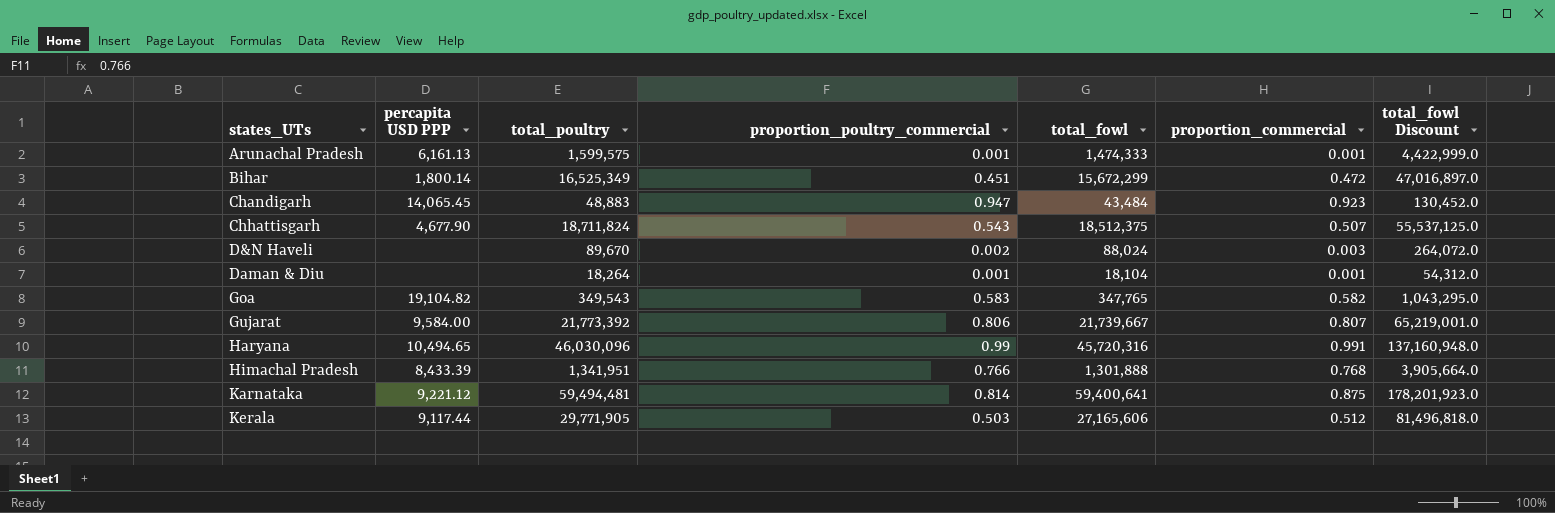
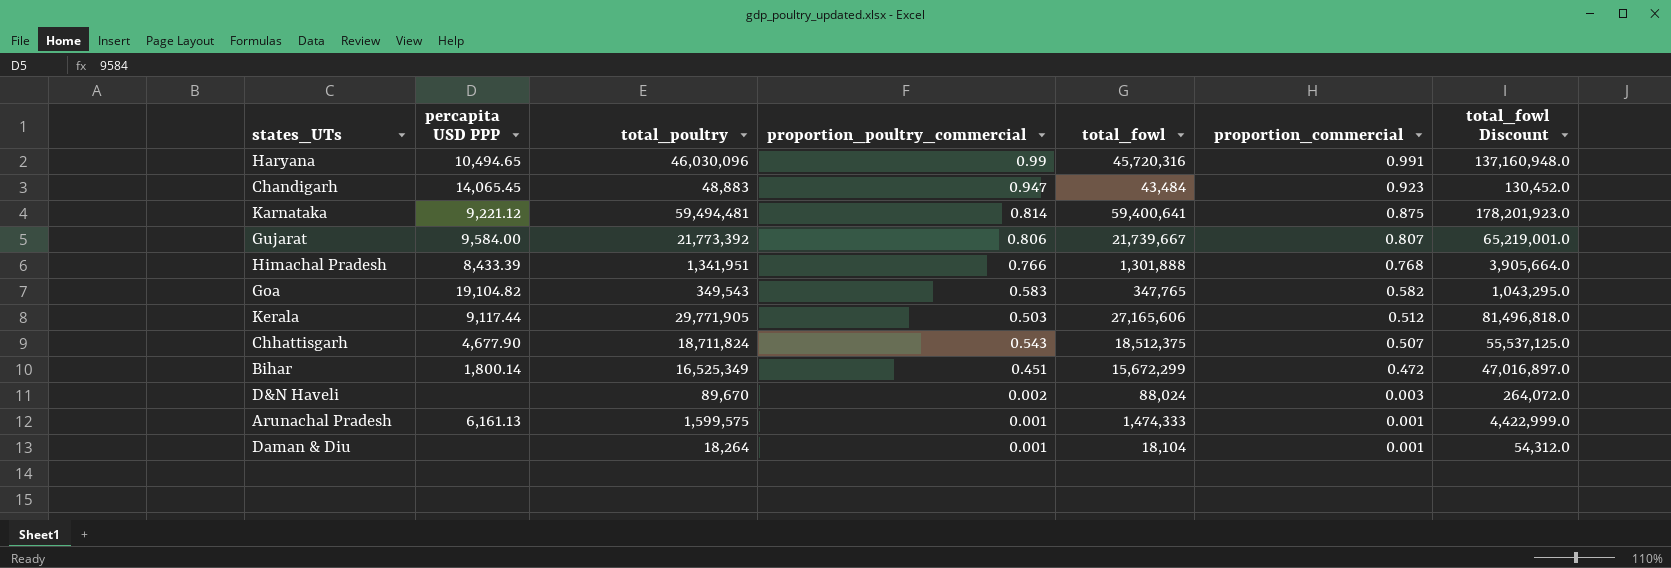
row order: states_UTs ascending -> proportion_commercial descending

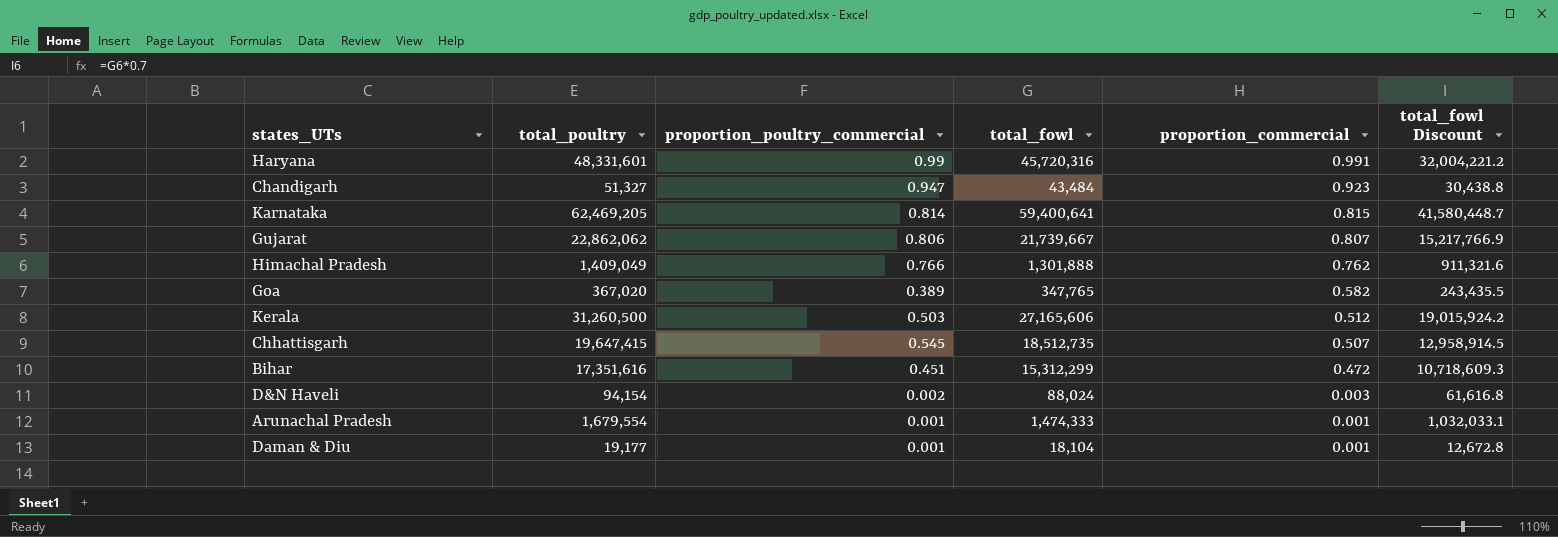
column percapita USD PPP | position: 2 -> none
column total_fowl Discount | formula: [total_fowl] * 3 -> [total_fowl] * 0.7
Haryana | total_poultry: 46,030,096 -> 48,331,601
Chandigarh | total_poultry: 48,883 -> 51,327
Karnataka | total_poultry: 59,494,481 -> 62,469,205
Karnataka | proportion_commercial: 0.875 -> 0.815
Gujarat | total_poultry: 21,773,392 -> 22,862,062
Himachal Pradesh | total_poultry: 1,341,951 -> 1,409,049
Himachal Pradesh | proportion_commercial: 0.768 -> 0.762
Goa | total_poultry: 349,543 -> 367,020
Goa | proportion_poultry_commercial: 0.583 -> 0.389
Kerala | total_poultry: 29,771,905 -> 31,260,500
Chhattisgarh | total_poultry: 18,711,824 -> 19,647,415
Chhattisgarh | proportion_poultry_commercial: 0.543 -> 0.545
Chhattisgarh | total_fowl: 18,512,375 -> 18,512,735
Bihar | total_poultry: 16,525,349 -> 17,351,616
Bihar | total_fowl: 15,672,299 -> 15,312,299
D&N Haveli | total_poultry: 89,670 -> 94,154
Arunachal Pradesh | total_poultry: 1,599,575 -> 1,679,554
Daman & Diu | total_poultry: 18,264 -> 19,177

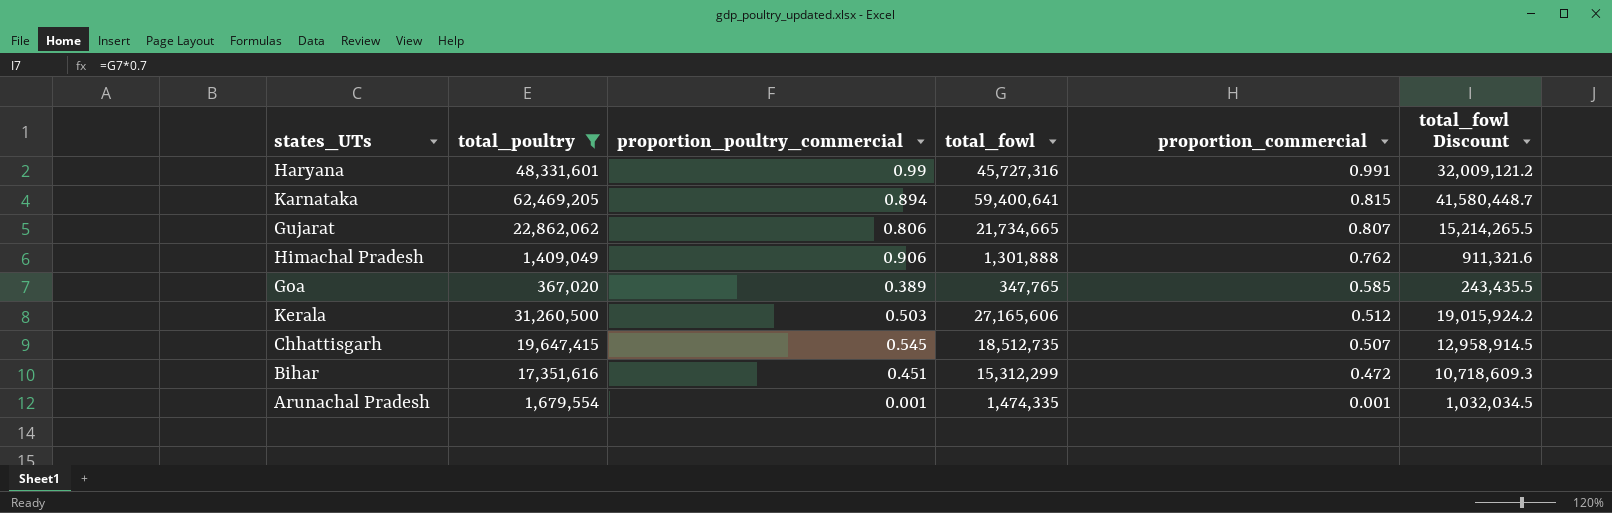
filter: none -> total_poultry >= 367,020
Haryana | total_fowl: 45,720,316 -> 45,727,316
Haryana | total_fowl Discount: 32,004,221.2 -> 32,009,121.2
Karnataka | proportion_poultry_commercial: 0.814 -> 0.894
Gujarat | total_fowl: 21,739,667 -> 21,734,665
Gujarat | total_fowl Discount: 15,217,766.9 -> 15,214,265.5
Himachal Pradesh | proportion_poultry_commercial: 0.766 -> 0.906
Goa | proportion_commercial: 0.582 -> 0.585
Arunachal Pradesh | total_fowl: 1,474,333 -> 1,474,335
Arunachal Pradesh | total_fowl Discount: 1,032,033.1 -> 1,032,034.5

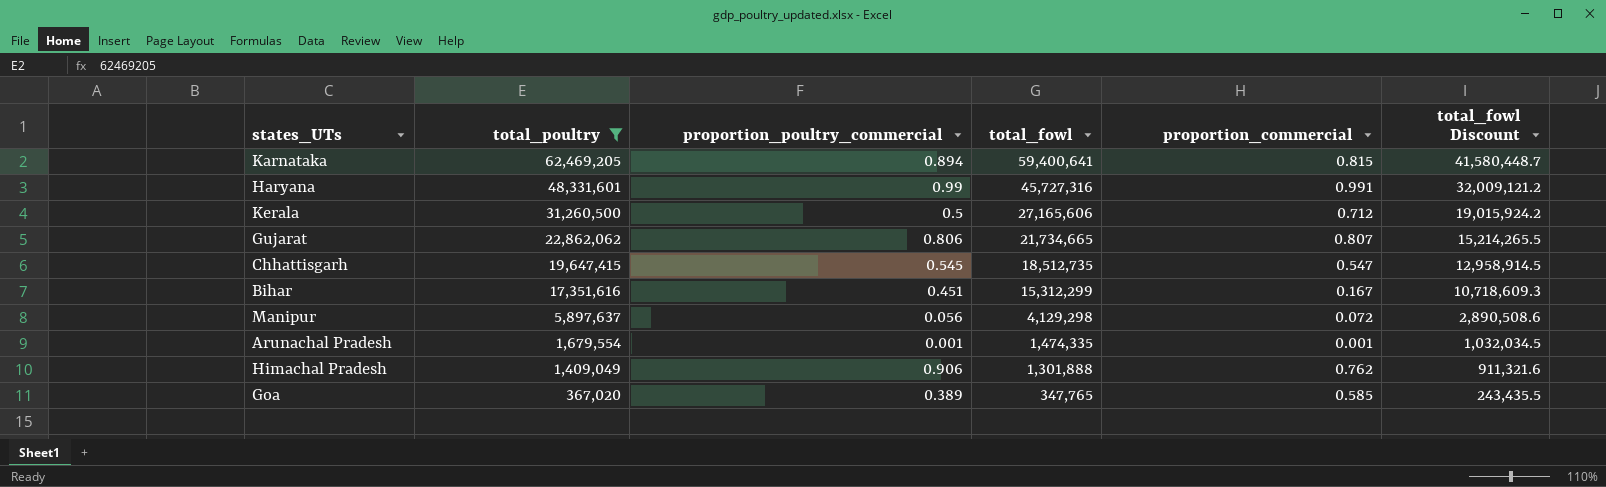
row order: proportion_commercial descending -> total_poultry descending
Kerala | proportion_poultry_commercial: 0.503 -> 0.5
Kerala | proportion_commercial: 0.512 -> 0.712
Chhattisgarh | proportion_commercial: 0.507 -> 0.547
Bihar | proportion_commercial: 0.472 -> 0.167
row Manipur: none -> 5,897,637 | 0.056 | 4,129,298 | 0.072 | 2,890,508.6

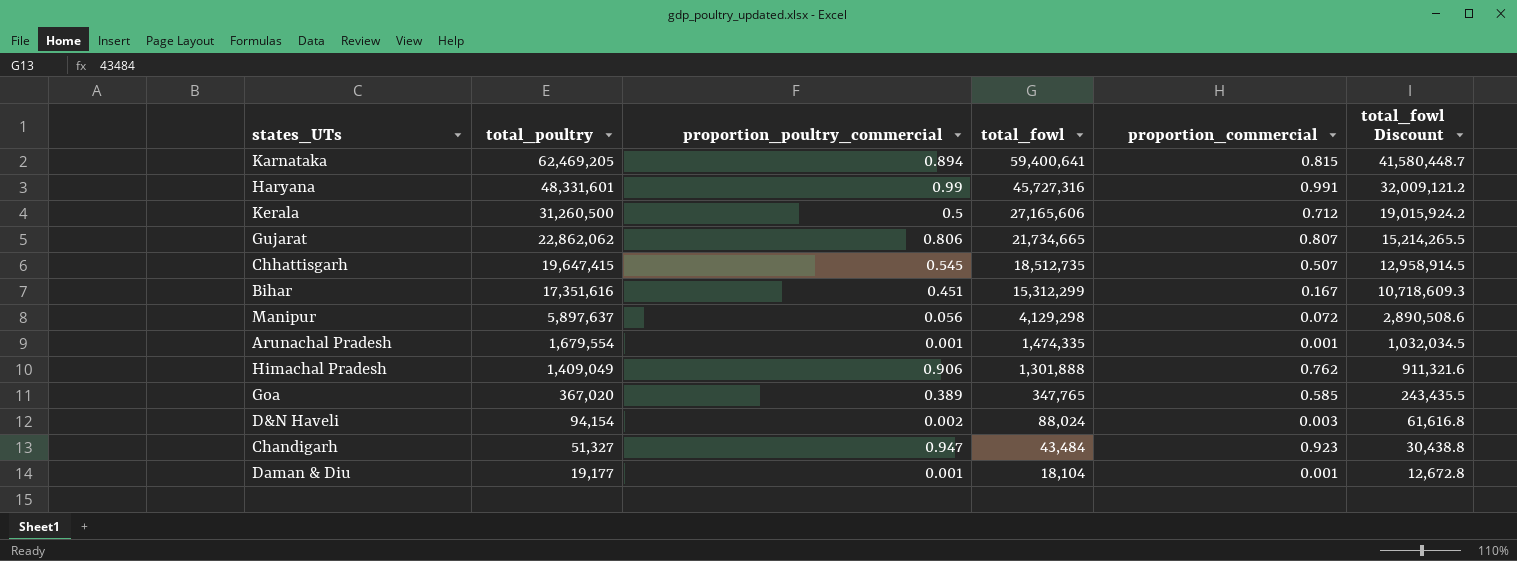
filter: total_poultry >= 367,020 -> none
Chhattisgarh | proportion_commercial: 0.547 -> 0.507

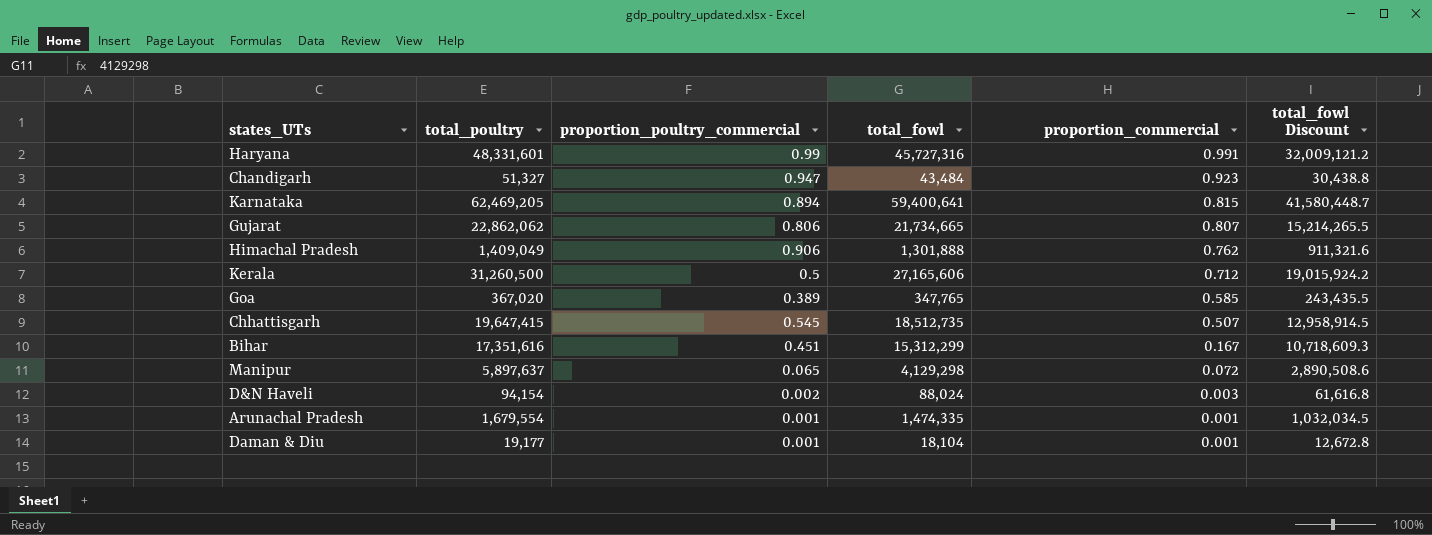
row order: total_poultry descending -> proportion_commercial descending
Manipur | proportion_poultry_commercial: 0.056 -> 0.065

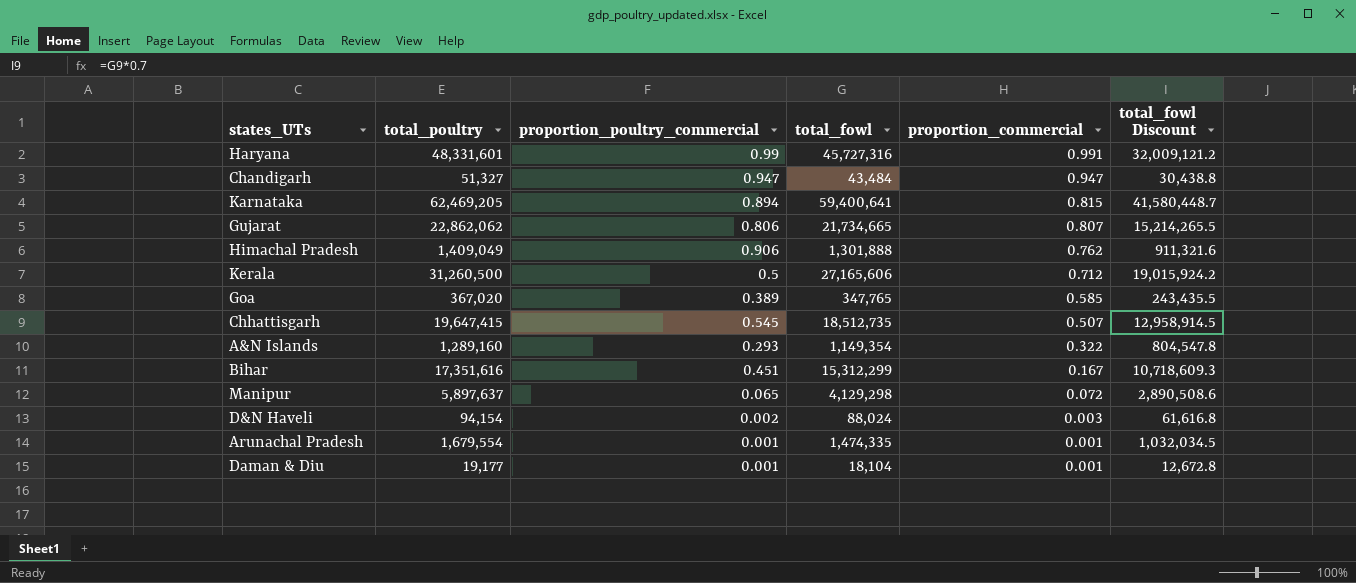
Chandigarh | proportion_commercial: 0.923 -> 0.947
row A&N Islands: none -> 1,289,160 | 0.293 | 1,149,354 | 0.322 | 804,547.8

